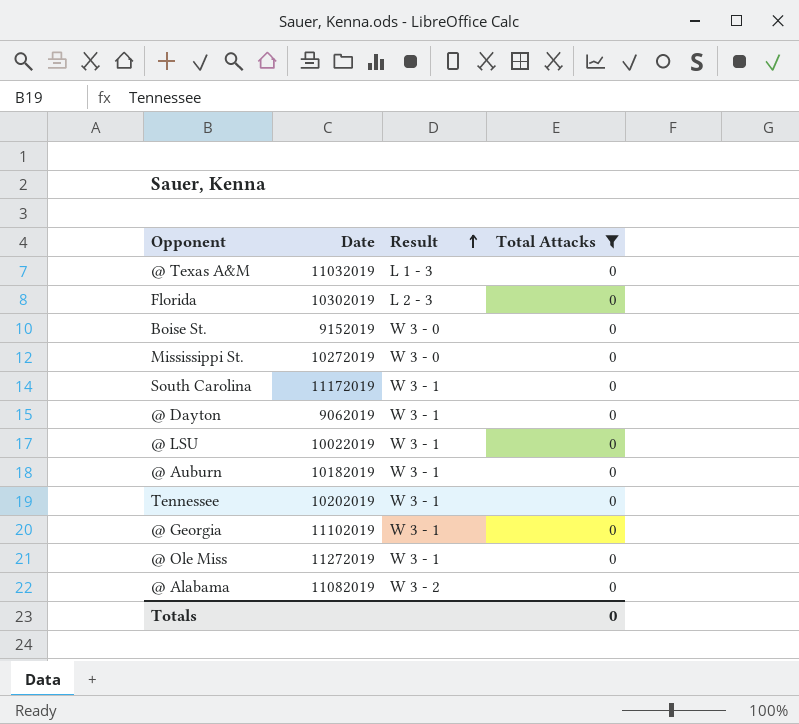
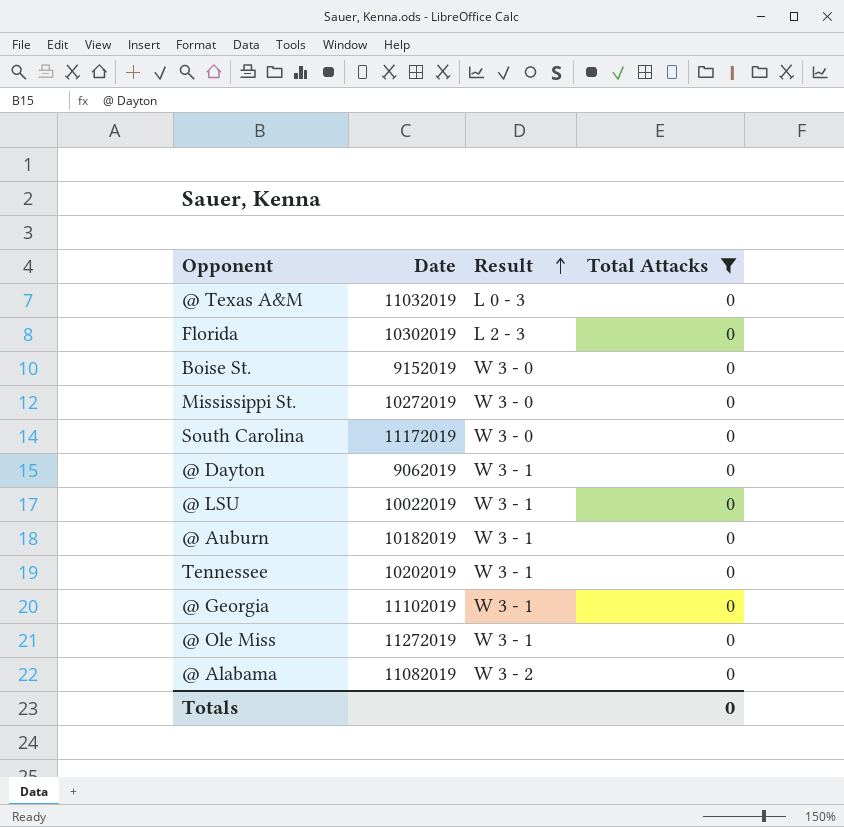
@ Texas A&M | Result: L 1 - 3 -> L 0 - 3
South Carolina | Result: W 3 - 1 -> W 3 - 0

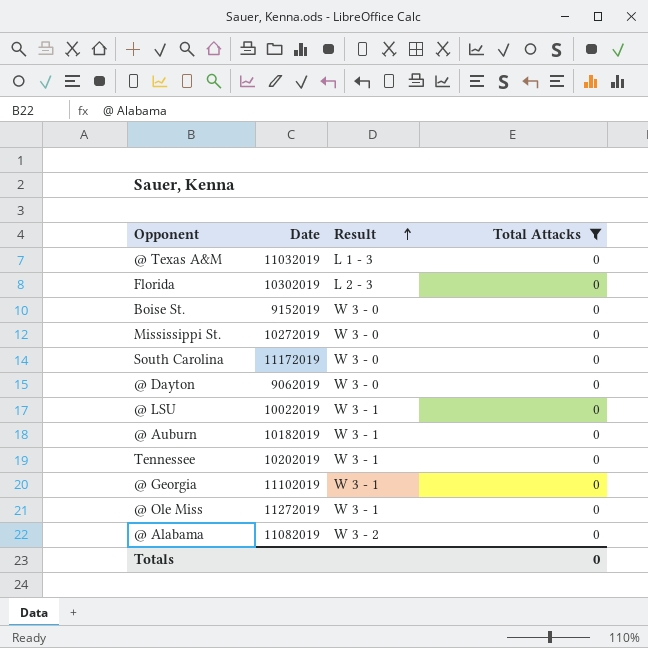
@ Texas A&M | Result: L 0 - 3 -> L 1 - 3
@ Dayton | Result: W 3 - 1 -> W 3 - 0

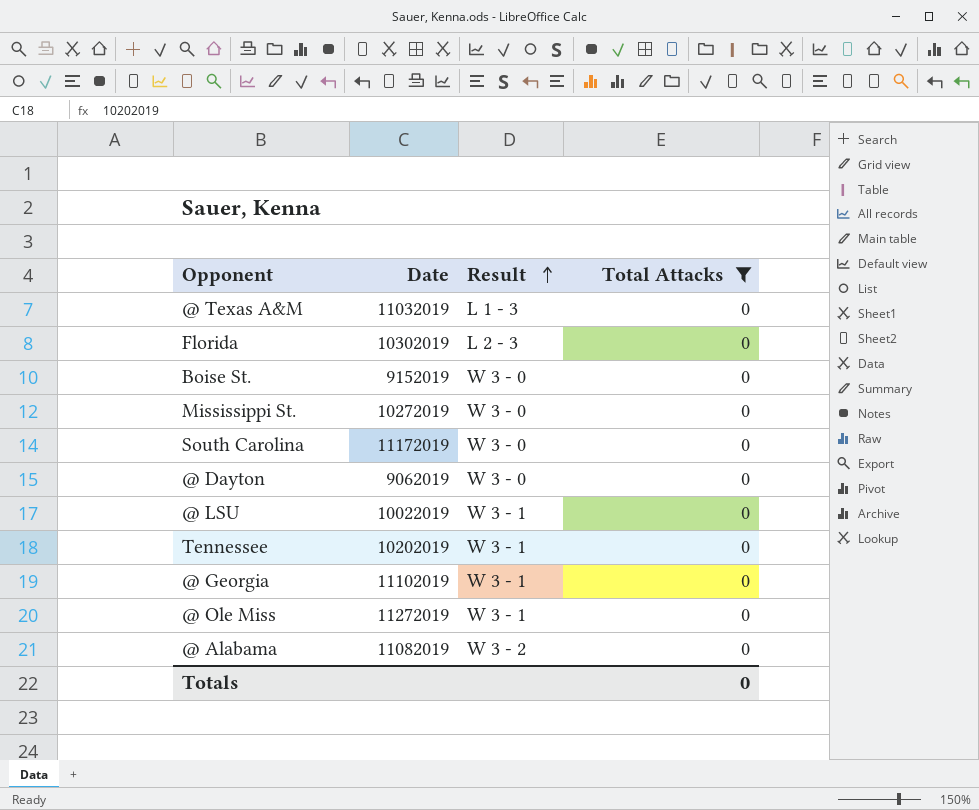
row @ Auburn: 10182019 | W 3 - 1 | 0 -> none

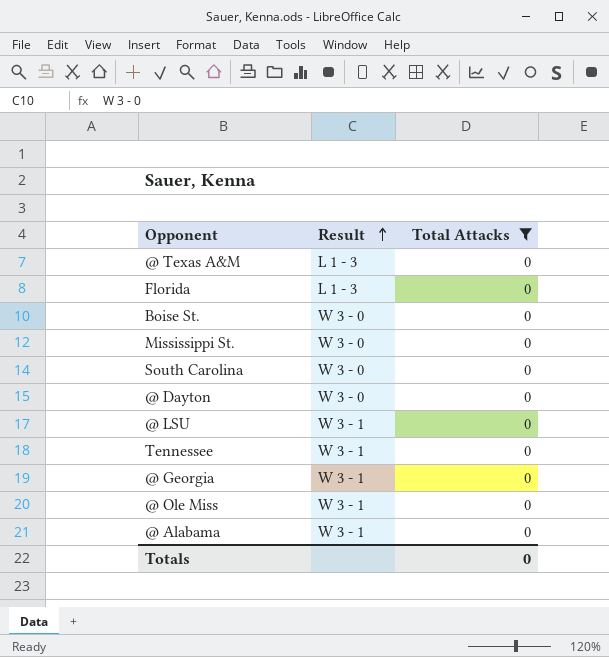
column Date | position: 2 -> none
Florida | Result: L 2 - 3 -> L 1 - 3
@ Alabama | Result: W 3 - 2 -> W 3 - 1

